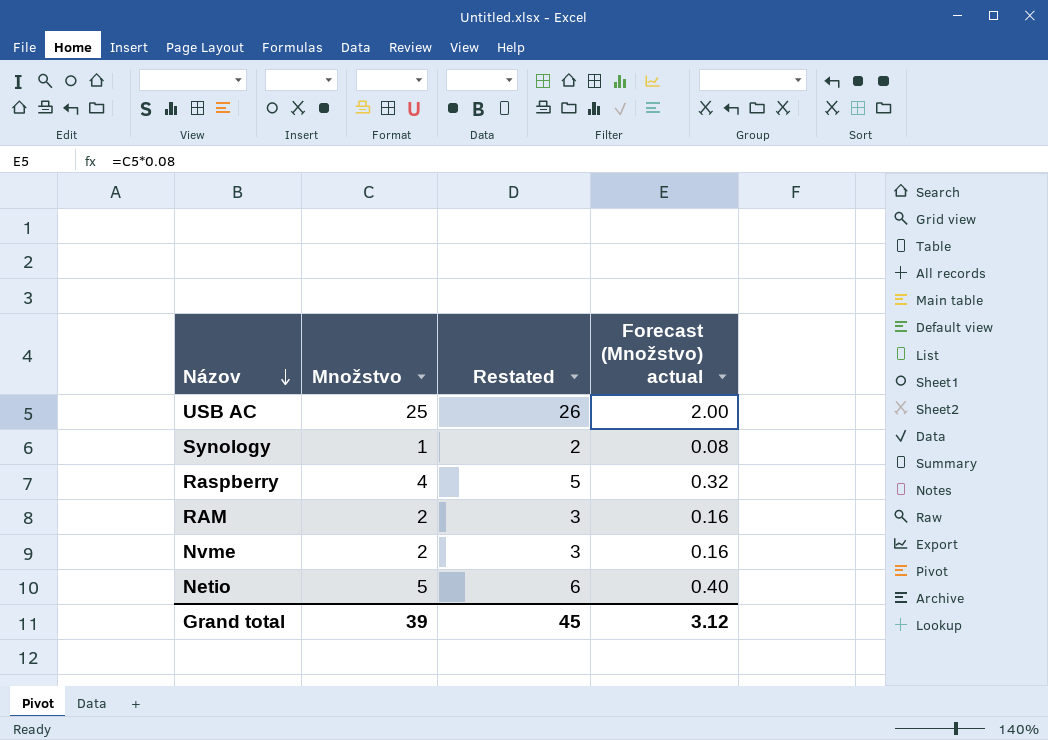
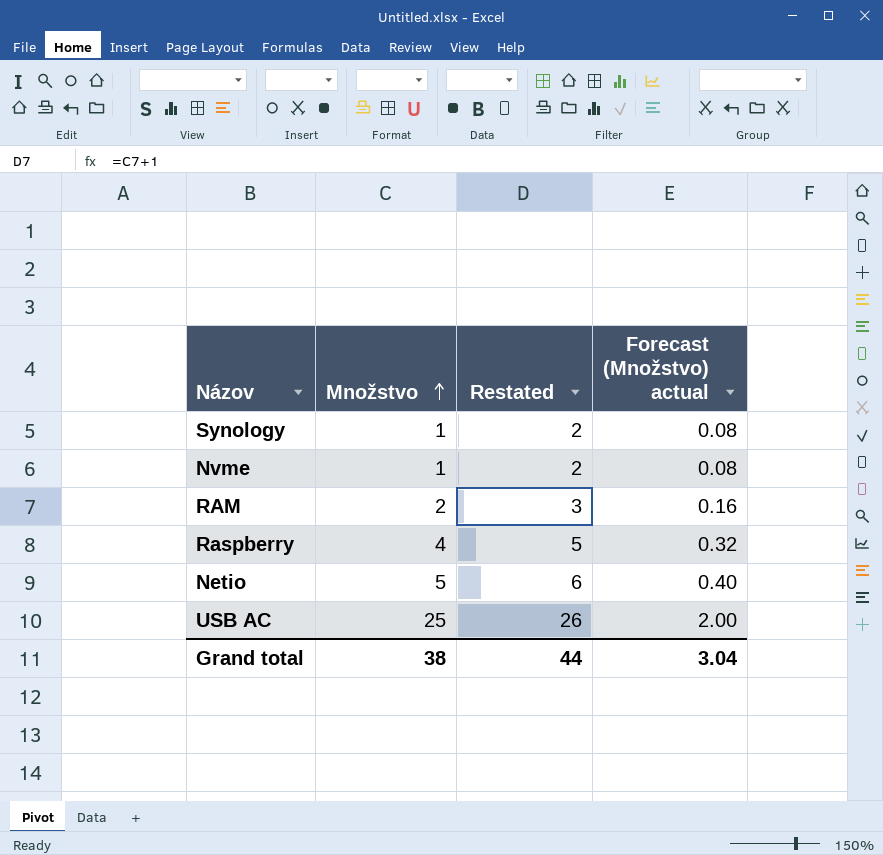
row order: Názov descending -> Množstvo ascending
Nvme | Množstvo: 2 -> 1
Nvme | Restated: 3 -> 2
Nvme | Forecast (Množstvo) actual: 0.16 -> 0.08
Grand total | Množstvo: 39 -> 38
Grand total | Restated: 45 -> 44
Grand total | Forecast (Množstvo) actual: 3.12 -> 3.04

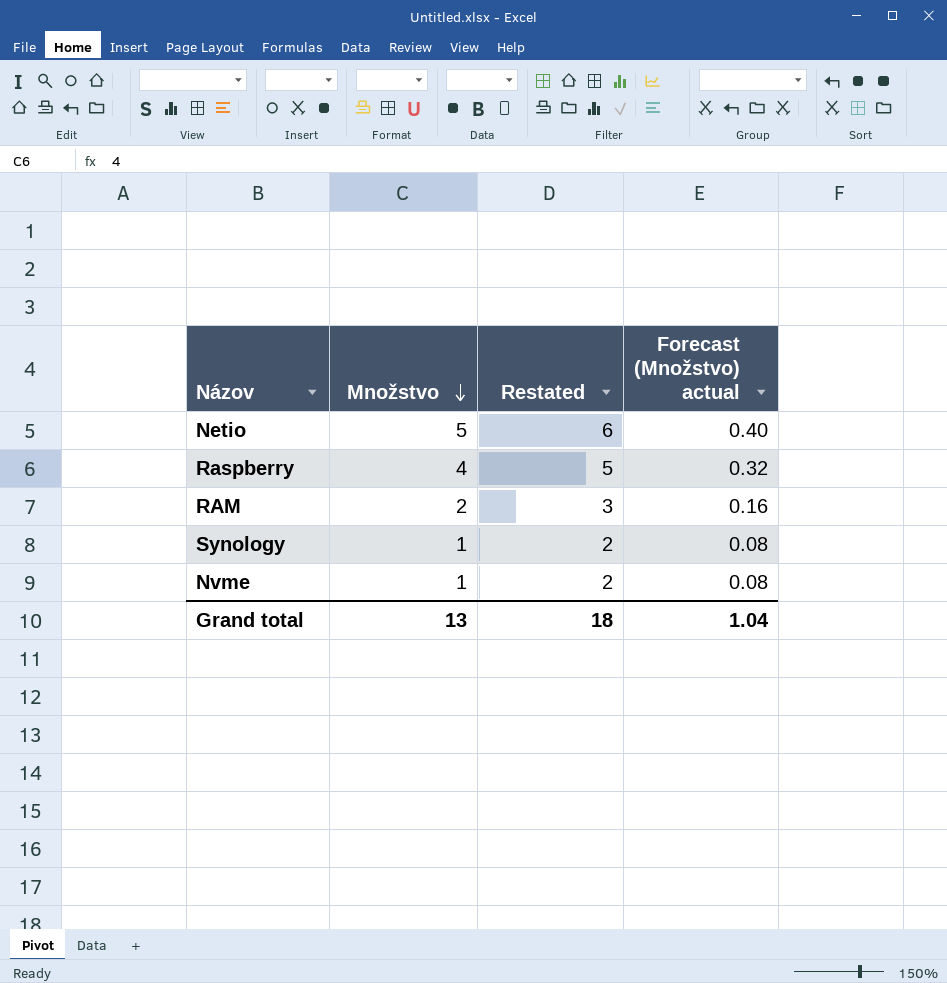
row order: Množstvo ascending -> Množstvo descending
row USB AC: 25 | 26 | 2.00 -> none
Grand total | Množstvo: 38 -> 13
Grand total | Restated: 44 -> 18
Grand total | Forecast (Množstvo) actual: 3.04 -> 1.04

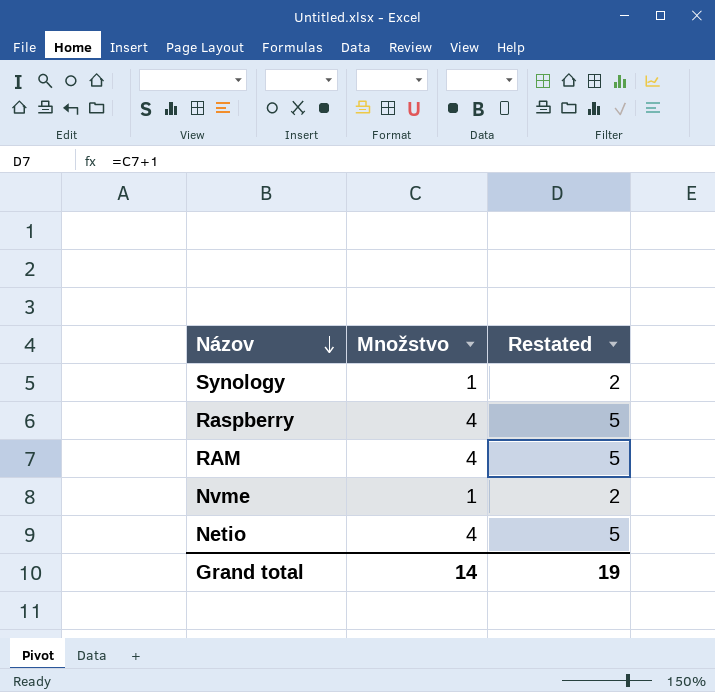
row order: Množstvo descending -> Názov descending
column Forecast (Množstvo) actual | formula: [Množstvo] * 0.08 -> none
RAM | Množstvo: 2 -> 4
RAM | Restated: 3 -> 5
Netio | Množstvo: 5 -> 4
Netio | Restated: 6 -> 5
Grand total | Množstvo: 13 -> 14
Grand total | Restated: 18 -> 19

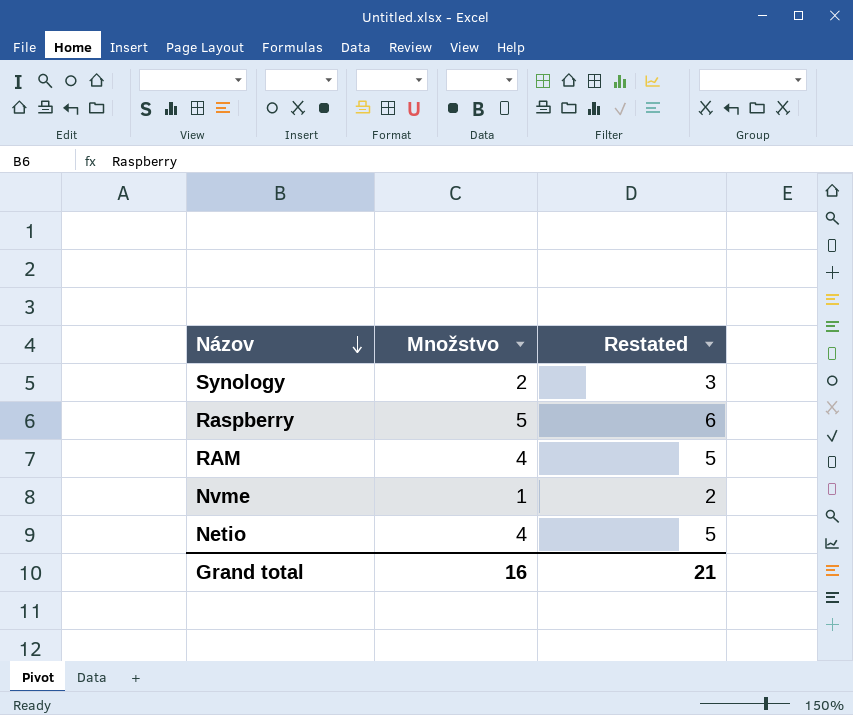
Synology | Množstvo: 1 -> 2
Synology | Restated: 2 -> 3
Raspberry | Množstvo: 4 -> 5
Raspberry | Restated: 5 -> 6
Grand total | Množstvo: 14 -> 16
Grand total | Restated: 19 -> 21

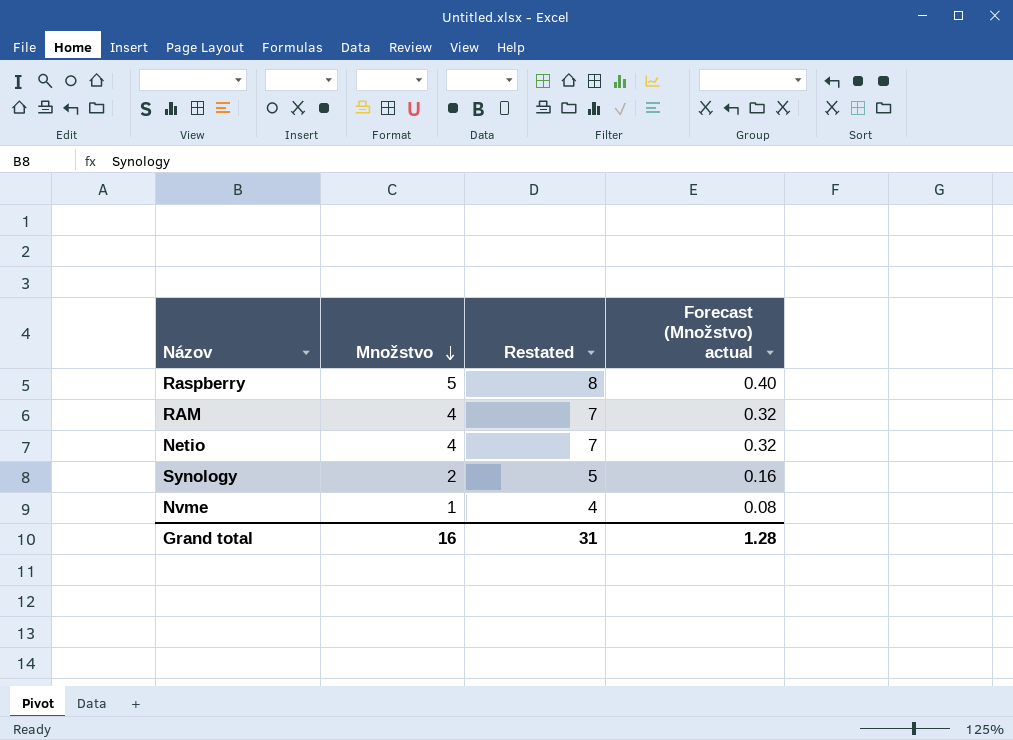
row order: Názov descending -> Množstvo descending
column Restated | formula: [Množstvo] + 1 -> [Množstvo] + 3
column Forecast (Množstvo) actual | formula: none -> [Množstvo] * 0.08
Grand total | Restated: 21 -> 31

